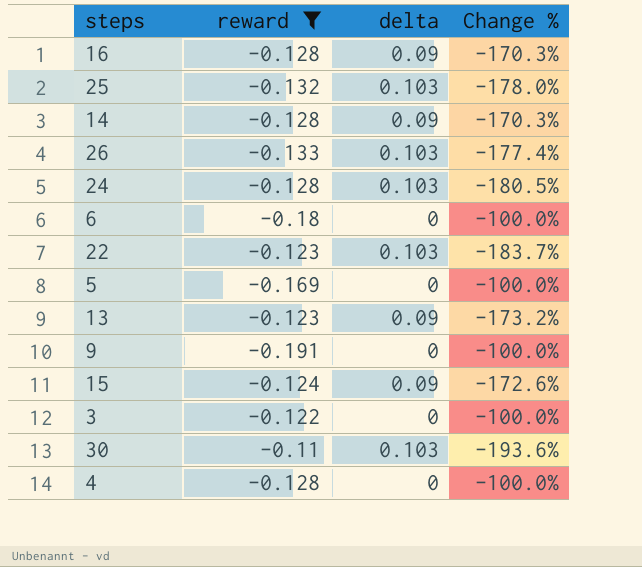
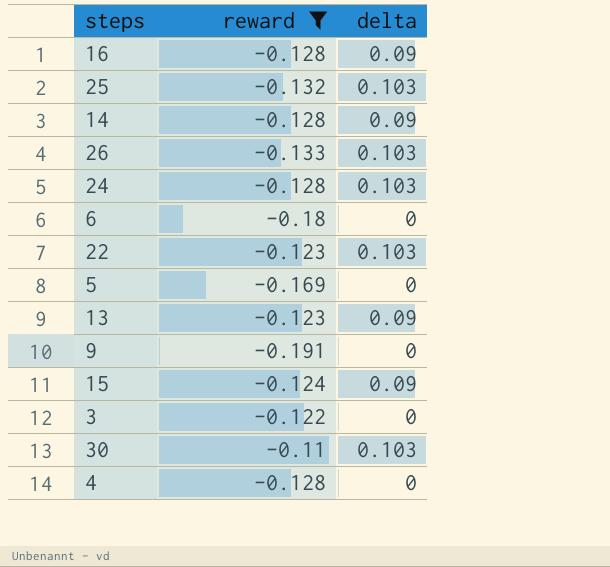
column Change % | formula: ([delta] - [reward]) / [reward] -> none

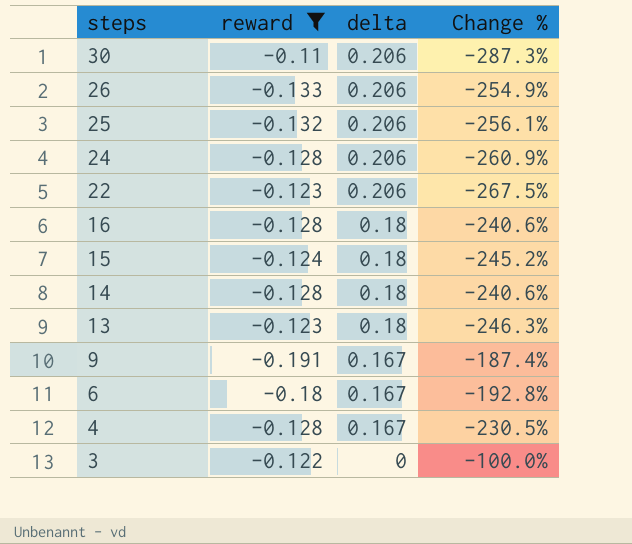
row order: none -> steps descending
column Change % | formula: none -> ([delta] - [reward]) / [reward]
row 5: -0.169 | 0 -> none
30 | delta: 0.103 -> 0.206
26 | delta: 0.103 -> 0.206
25 | delta: 0.103 -> 0.206
24 | delta: 0.103 -> 0.206
22 | delta: 0.103 -> 0.206
16 | delta: 0.09 -> 0.18
15 | delta: 0.09 -> 0.18
14 | delta: 0.09 -> 0.18
13 | delta: 0.09 -> 0.18
9 | delta: 0 -> 0.167
6 | delta: 0 -> 0.167
4 | delta: 0 -> 0.167

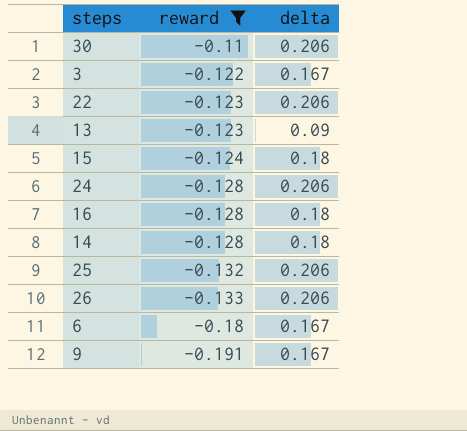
row order: steps descending -> reward descending
column Change % | formula: ([delta] - [reward]) / [reward] -> none
row 4: -0.128 | 0.167 | -230.5% -> none
3 | delta: 0 -> 0.167
13 | delta: 0.18 -> 0.09

